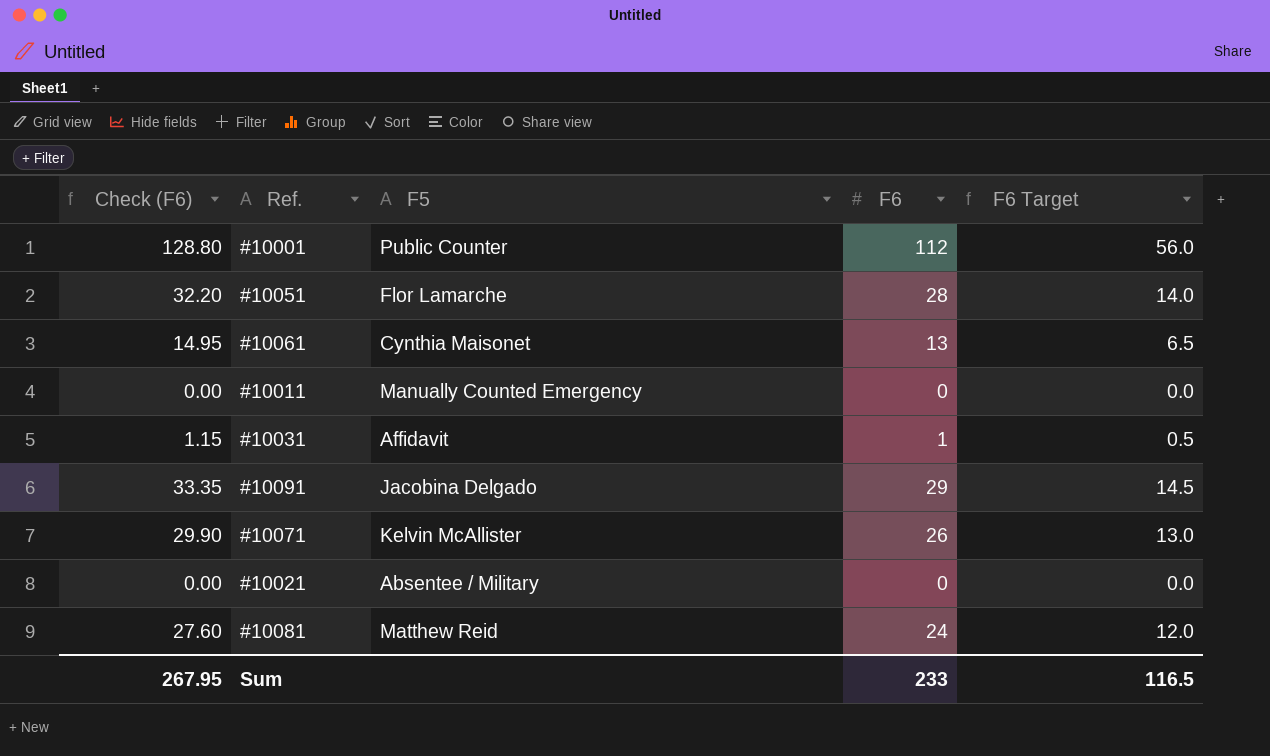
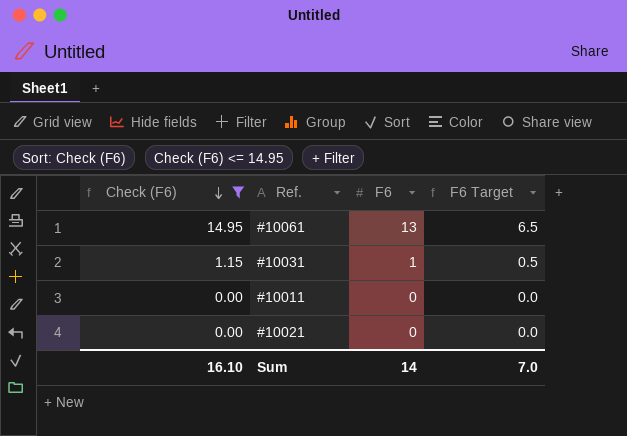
filter: none -> Check (F6) <= 14.95
row order: none -> Check (F6) descending
column F5 | position: 3 -> none
Sum | Check (F6): 267.95 -> 16.10
Sum | F6: 233 -> 14
Sum | F6 Target: 116.5 -> 7.0

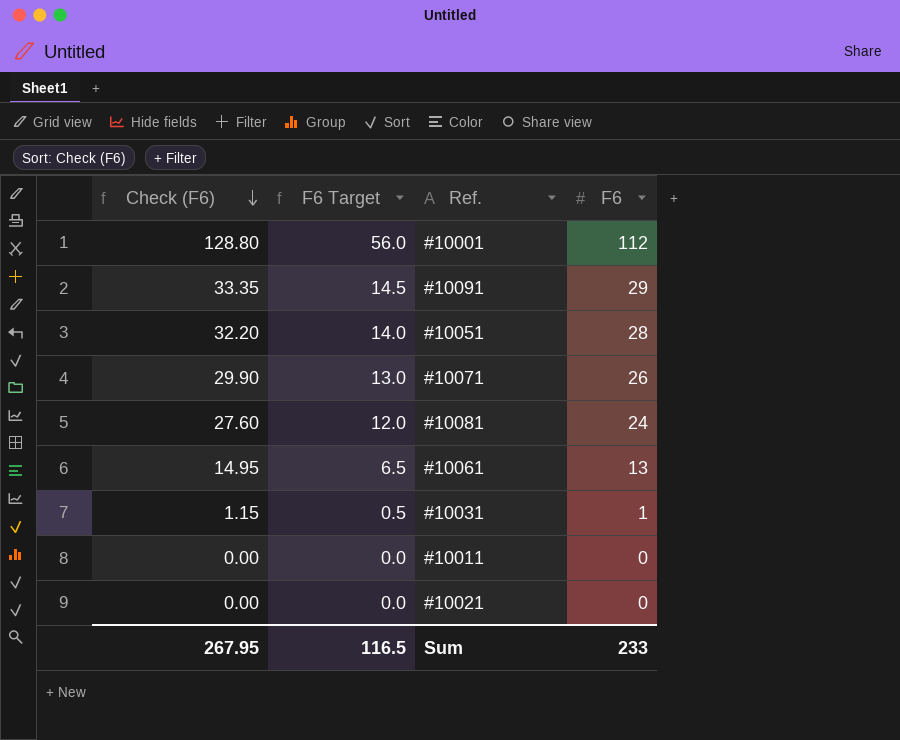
filter: Check (F6) <= 14.95 -> none
column F6 Target | position: 4 -> 2
Sum | Check (F6): 16.10 -> 267.95
Sum | F6 Target: 7.0 -> 116.5
Sum | F6: 14 -> 233

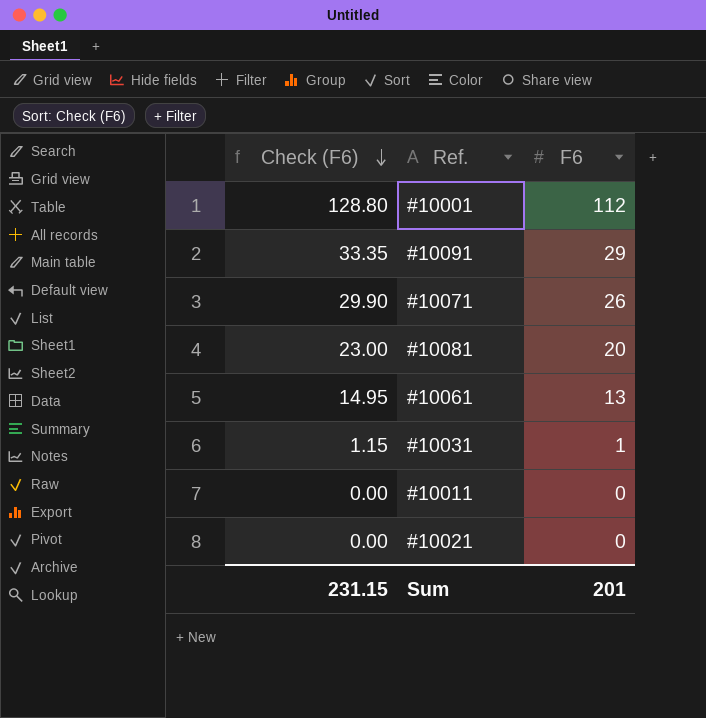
column F6 Target | formula: [F6] * 0.5 -> none
row #10051: 32.20 | 14.0 | 28 -> none
#10081 | Check (F6): 27.60 -> 23.00
#10081 | F6: 24 -> 20
Sum | Check (F6): 267.95 -> 231.15
Sum | F6: 233 -> 201

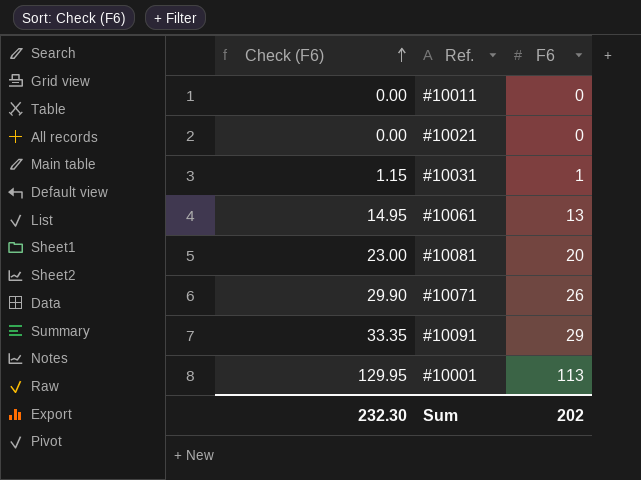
row order: Check (F6) descending -> Check (F6) ascending
#10001 | Check (F6): 128.80 -> 129.95
#10001 | F6: 112 -> 113
Sum | Check (F6): 231.15 -> 232.30
Sum | F6: 201 -> 202

